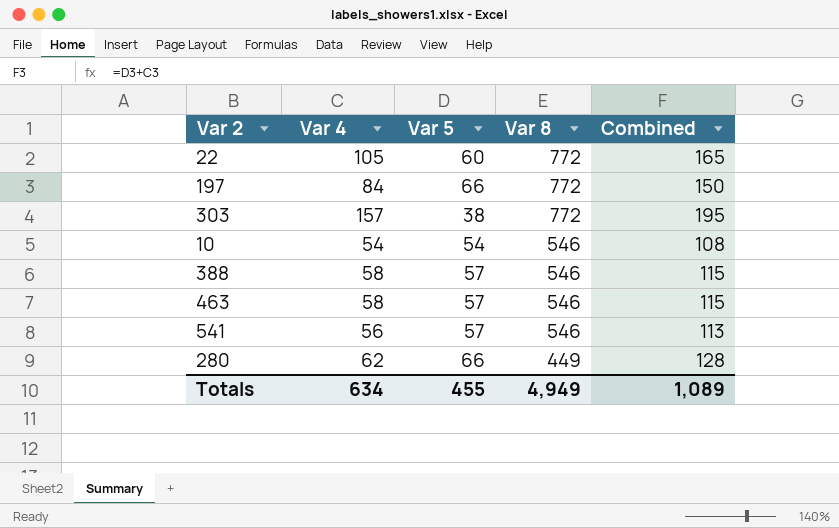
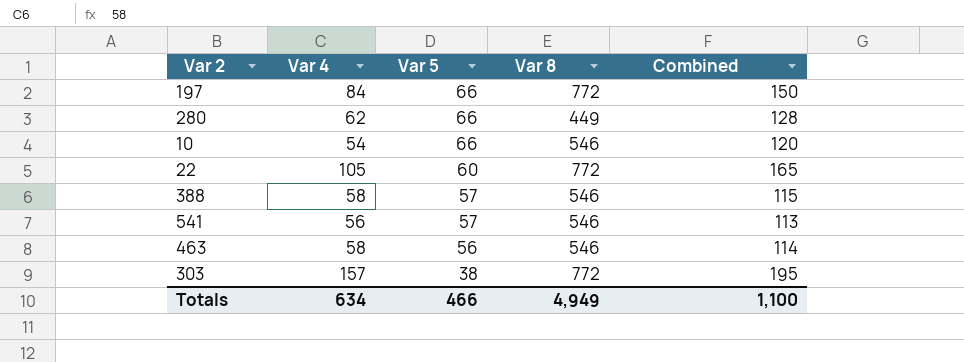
row order: Var 8 descending -> Var 5 descending
10 | Var 5: 54 -> 66
10 | Combined: 108 -> 120
463 | Var 5: 57 -> 56
463 | Combined: 115 -> 114
Totals | Var 5: 455 -> 466
Totals | Combined: 1,089 -> 1,100

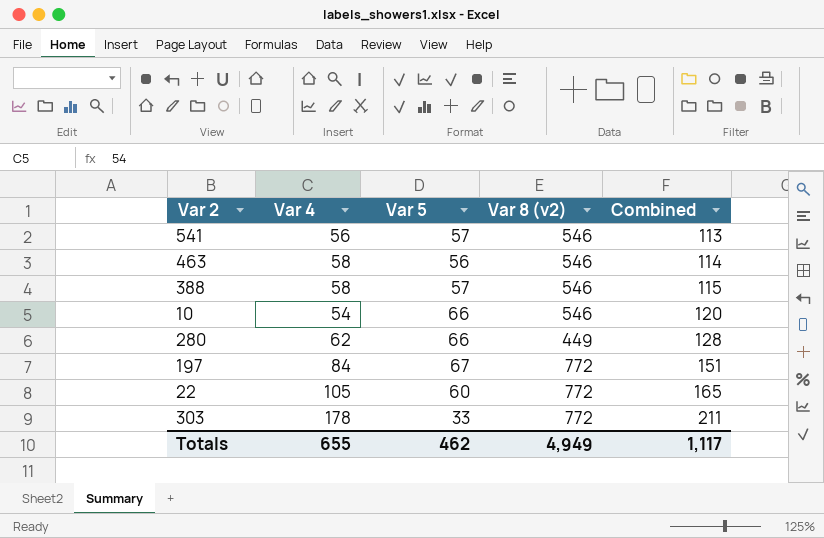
row order: Var 5 descending -> Combined ascending
column name: Var 8 -> Var 8 (v2)
197 | Var 5: 66 -> 67
197 | Combined: 150 -> 151
303 | Var 4: 157 -> 178
303 | Var 5: 38 -> 33
303 | Combined: 195 -> 211
Totals | Var 4: 634 -> 655
Totals | Var 5: 466 -> 462
Totals | Combined: 1,100 -> 1,117

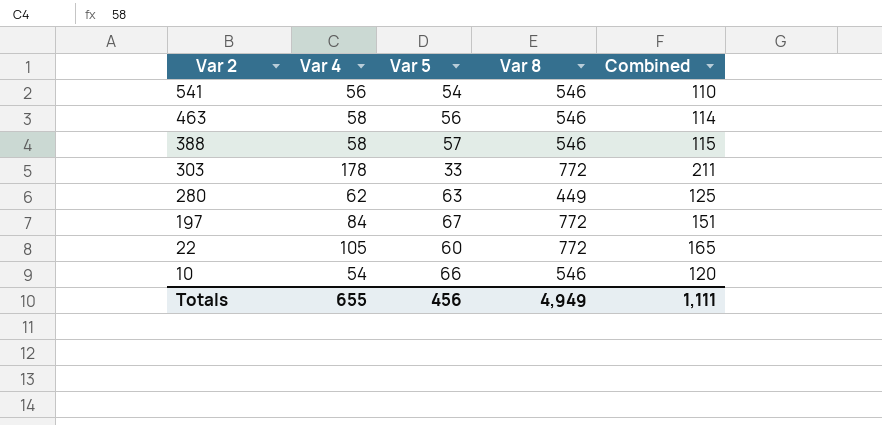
row order: Combined ascending -> Var 2 descending
column name: Var 8 (v2) -> Var 8
541 | Var 5: 57 -> 54
541 | Combined: 113 -> 110
280 | Var 5: 66 -> 63
280 | Combined: 128 -> 125
Totals | Var 5: 462 -> 456
Totals | Combined: 1,117 -> 1,111

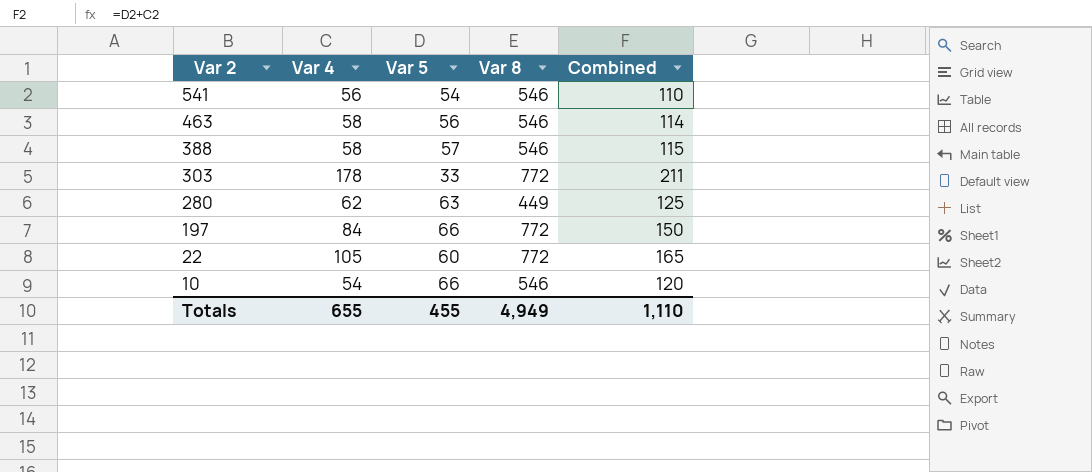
197 | Var 5: 67 -> 66
197 | Combined: 151 -> 150
Totals | Var 5: 456 -> 455
Totals | Combined: 1,111 -> 1,110

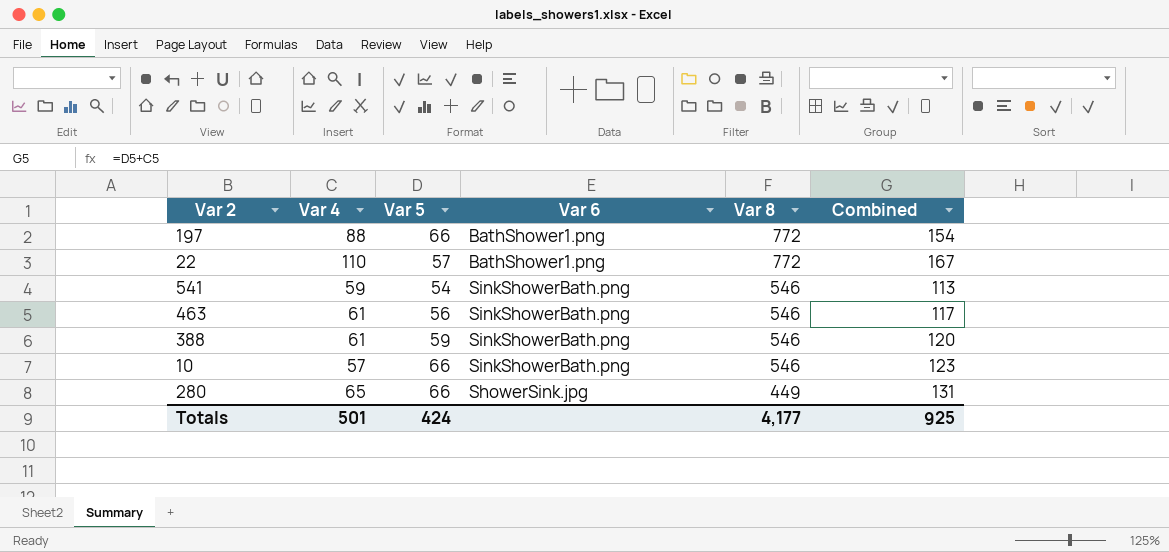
row order: Var 2 descending -> Var 8 descending
column Var 6 | position: none -> 4
row 303: 178 | 33 | 772 | 211 -> none
197 | Var 4: 84 -> 88
197 | Combined: 150 -> 154
22 | Var 4: 105 -> 110
22 | Var 5: 60 -> 57
22 | Combined: 165 -> 167
541 | Var 4: 56 -> 59
541 | Combined: 110 -> 113
463 | Var 4: 58 -> 61
463 | Combined: 114 -> 117
388 | Var 4: 58 -> 61
388 | Var 5: 57 -> 59
388 | Combined: 115 -> 120
10 | Var 4: 54 -> 57
10 | Combined: 120 -> 123
280 | Var 4: 62 -> 65
280 | Var 5: 63 -> 66
280 | Combined: 125 -> 131
Totals | Var 4: 655 -> 501
Totals | Var 5: 455 -> 424
Totals | Var 8: 4,949 -> 4,177
Totals | Combined: 1,110 -> 925

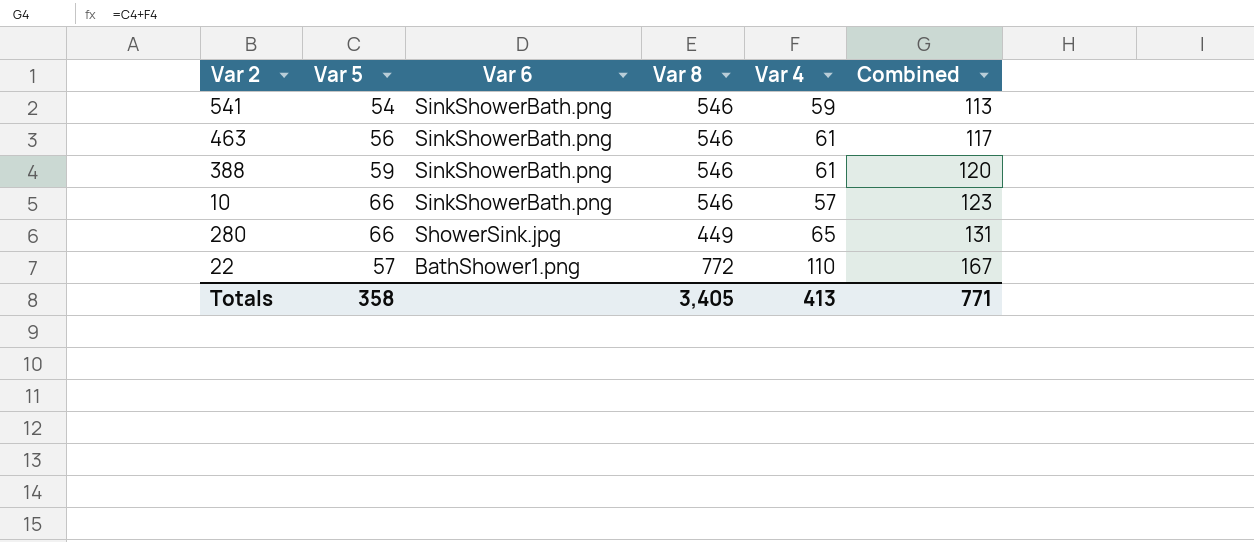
row order: Var 8 descending -> Var 6 descending
column Var 4 | position: 2 -> 5
row 197: 88 | 66 | BathShower1.png | 772 | 154 -> none
Totals | Var 5: 424 -> 358
Totals | Var 8: 4,177 -> 3,405
Totals | Var 4: 501 -> 413
Totals | Combined: 925 -> 771

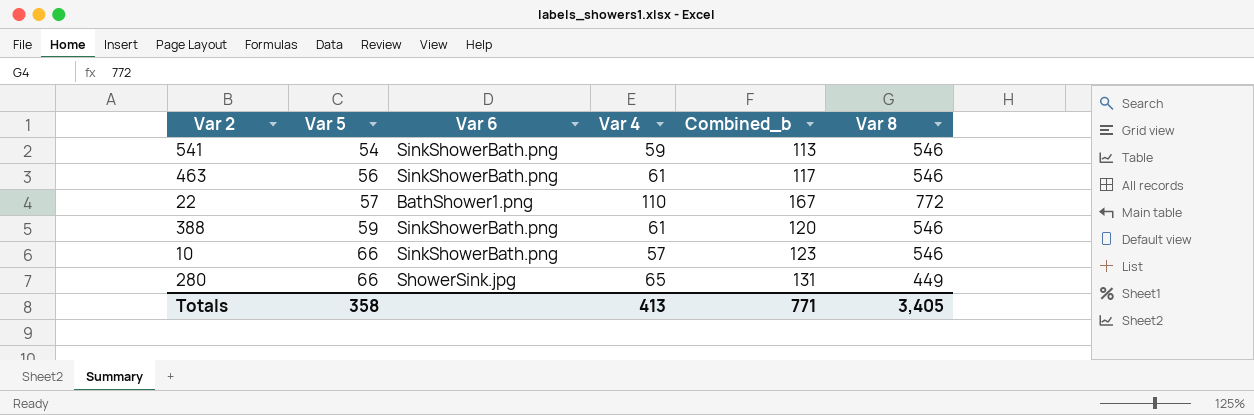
row order: Var 6 descending -> Var 5 ascending
column name: Combined -> Combined_b
column Var 8 | position: 4 -> 6

